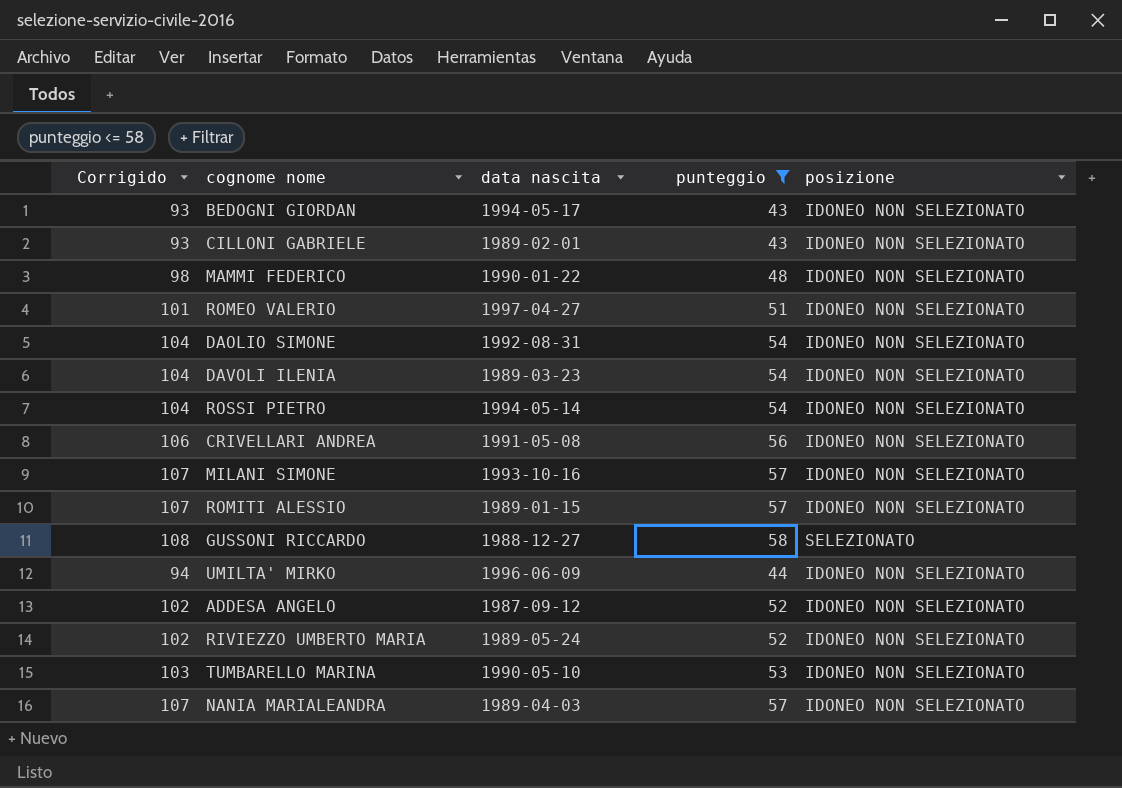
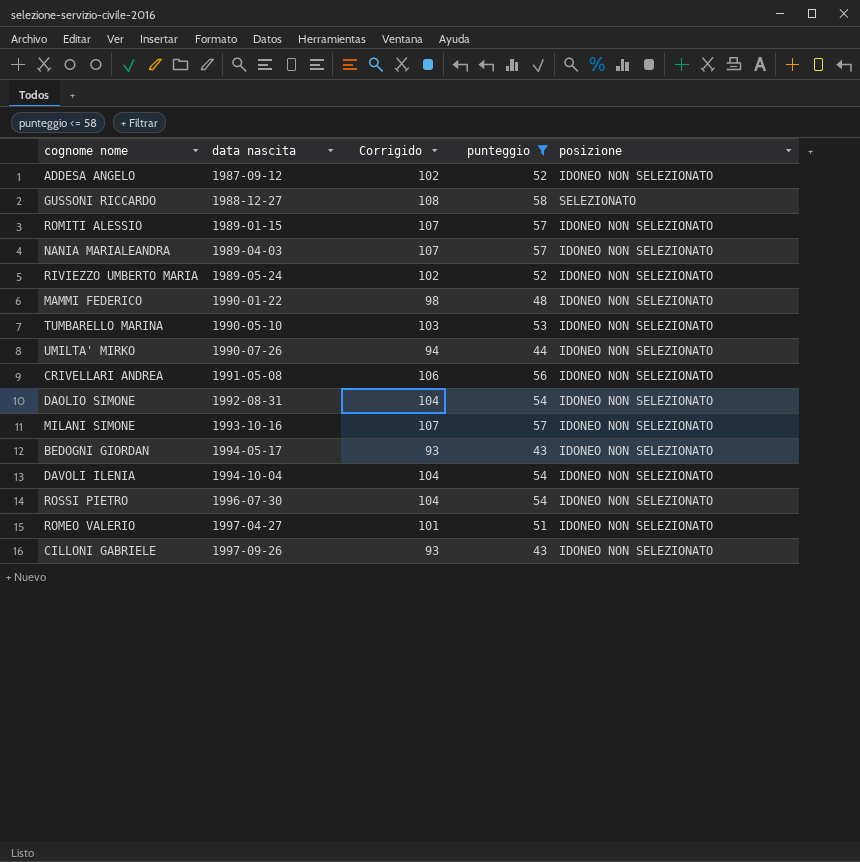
row order: none -> data nascita ascending
column Corrigido | position: 1 -> 3
UMILTA' MIRKO | data nascita: 1996-06-09 -> 1990-07-26
DAVOLI ILENIA | data nascita: 1989-03-23 -> 1994-10-04
ROSSI PIETRO | data nascita: 1994-05-14 -> 1996-07-30
CILLONI GABRIELE | data nascita: 1989-02-01 -> 1997-09-26

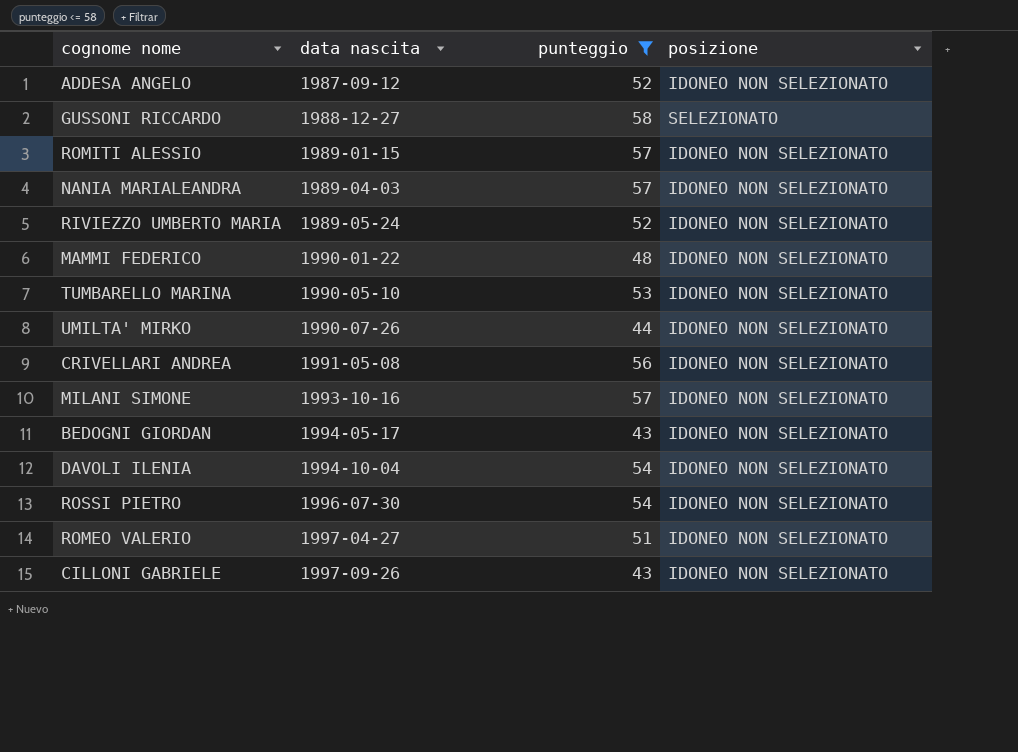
column Corrigido | formula: [punteggio] + 50 -> none
row DAOLIO SIMONE: 1992-08-31 | 104 | 54 | IDONEO NON SELEZIONATO -> none

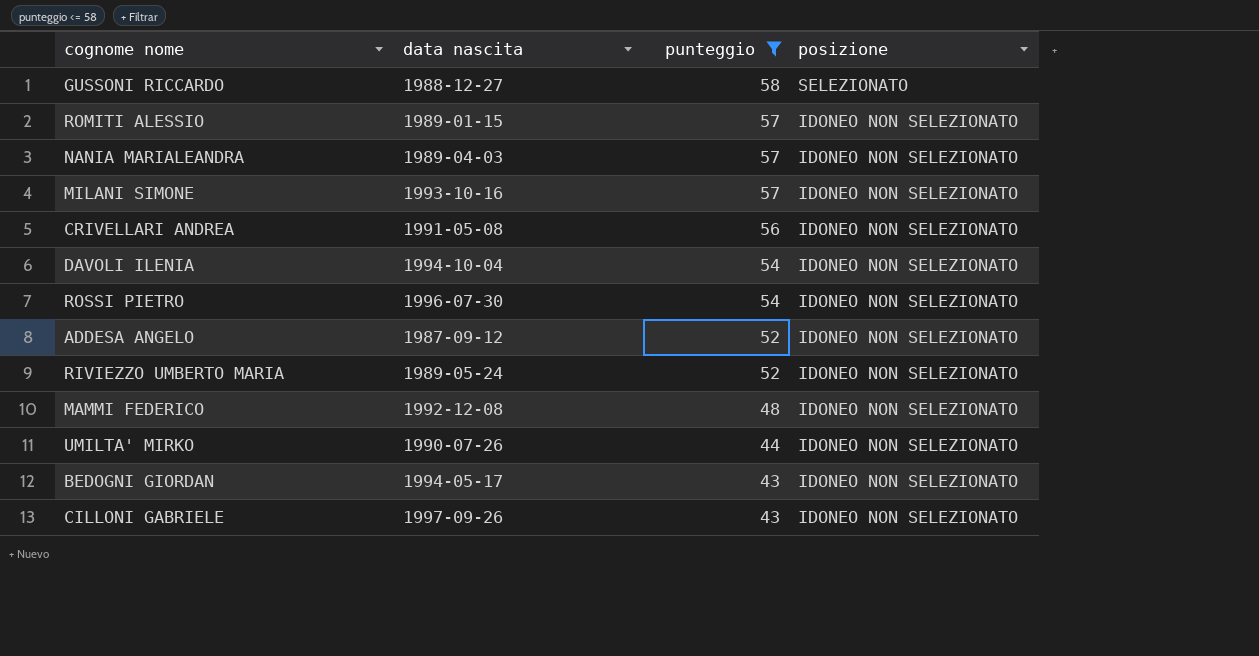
row order: data nascita ascending -> punteggio descending
row TUMBARELLO MARINA: 1990-05-10 | 53 | IDONEO NON SELEZIONATO -> none
row ROMEO VALERIO: 1997-04-27 | 51 | IDONEO NON SELEZIONATO -> none
MAMMI FEDERICO | data nascita: 1990-01-22 -> 1992-12-08

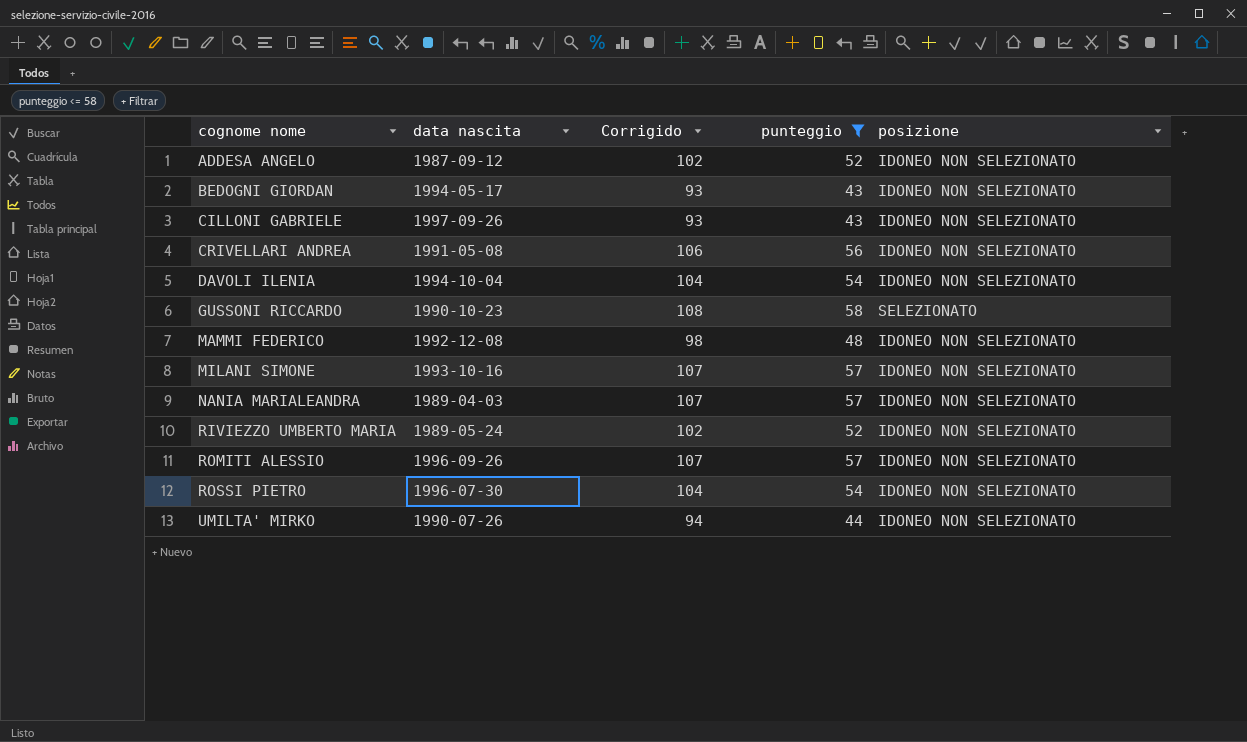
row order: punteggio descending -> cognome nome ascending
column Corrigido | formula: none -> [punteggio] + 50
GUSSONI RICCARDO | data nascita: 1988-12-27 -> 1990-10-23
ROMITI ALESSIO | data nascita: 1989-01-15 -> 1996-09-26

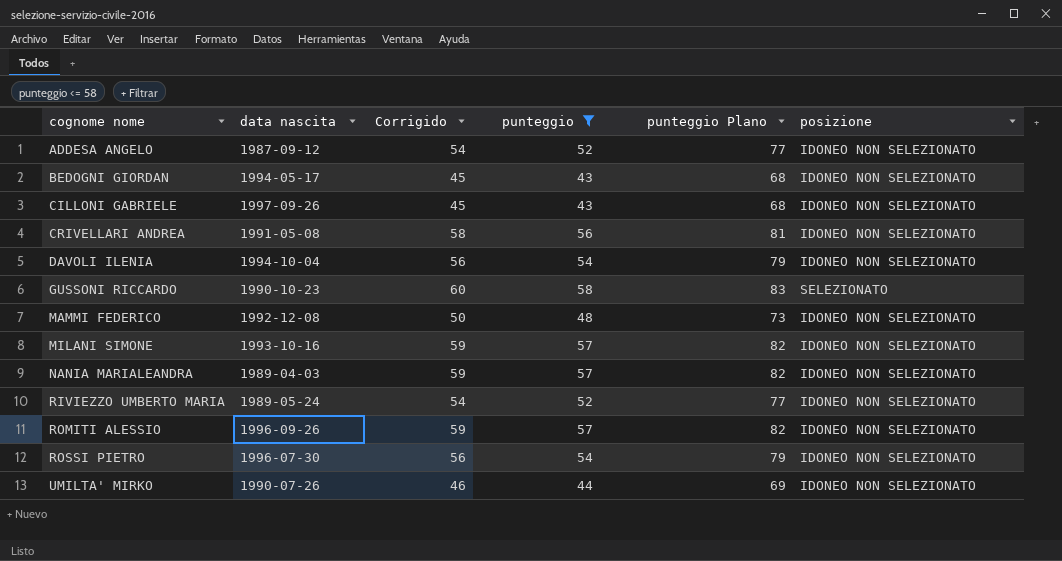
column Corrigido | formula: [punteggio] + 50 -> [punteggio] + 2
column punteggio Plano | formula: none -> [punteggio] + 25

